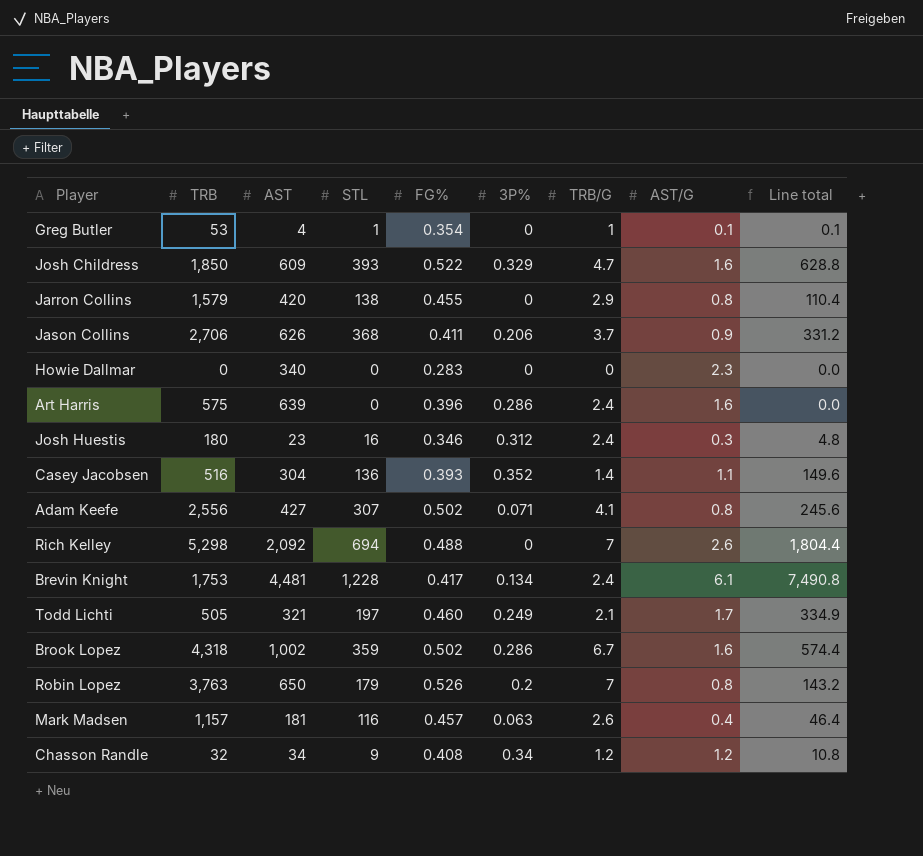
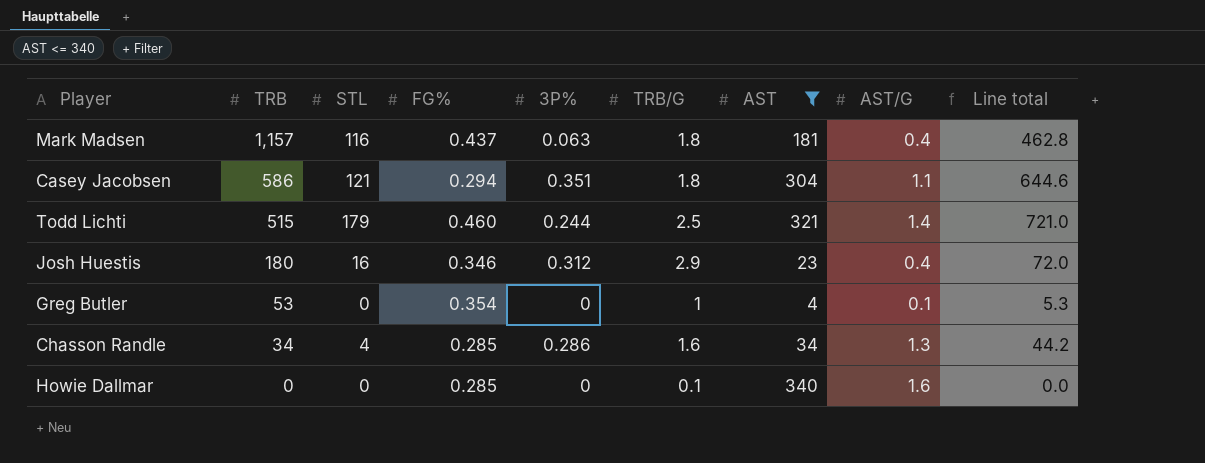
filter: none -> AST <= 340
row order: none -> TRB descending
column AST | position: 3 -> 7
column Line total | formula: [STL] * [AST/G] -> [TRB] * [AST/G]
Mark Madsen | FG%: 0.457 -> 0.437
Mark Madsen | TRB/G: 2.6 -> 1.8
Casey Jacobsen | TRB: 516 -> 586
Casey Jacobsen | STL: 136 -> 121
Casey Jacobsen | FG%: 0.393 -> 0.294
Casey Jacobsen | 3P%: 0.352 -> 0.351
Casey Jacobsen | TRB/G: 1.4 -> 1.8
Todd Lichti | TRB: 505 -> 515
Todd Lichti | STL: 197 -> 179
Todd Lichti | 3P%: 0.249 -> 0.244
Todd Lichti | TRB/G: 2.1 -> 2.5
Todd Lichti | AST/G: 1.7 -> 1.4
Josh Huestis | TRB/G: 2.4 -> 2.9
Josh Huestis | AST/G: 0.3 -> 0.4
Greg Butler | STL: 1 -> 0
Chasson Randle | TRB: 32 -> 34
Chasson Randle | STL: 9 -> 4
Chasson Randle | FG%: 0.408 -> 0.285
Chasson Randle | 3P%: 0.34 -> 0.286
Chasson Randle | TRB/G: 1.2 -> 1.6
Chasson Randle | AST/G: 1.2 -> 1.3
Howie Dallmar | FG%: 0.283 -> 0.285
Howie Dallmar | TRB/G: 0 -> 0.1
Howie Dallmar | AST/G: 2.3 -> 1.6

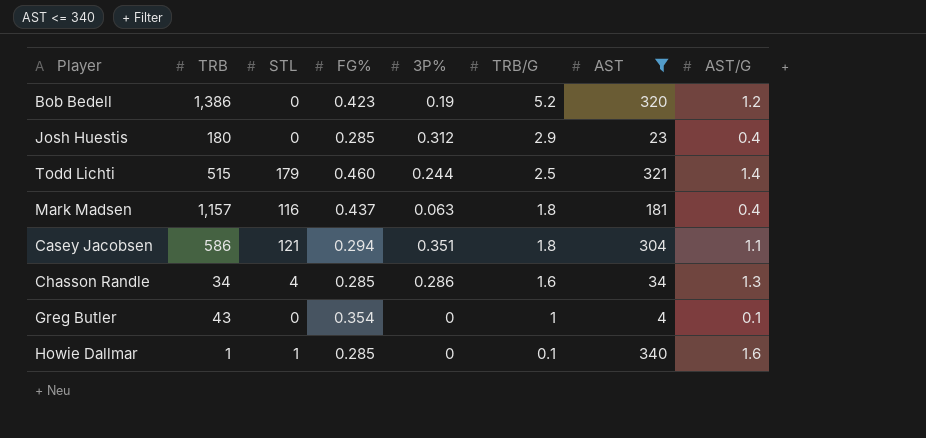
row order: TRB descending -> TRB/G descending
column Line total | formula: [TRB] * [AST/G] -> none
row Bob Bedell: none -> 1,386 | 0 | 0.423 | 0.19 | 5.2 | 320 | 1.2
Josh Huestis | STL: 16 -> 0
Josh Huestis | FG%: 0.346 -> 0.285
Greg Butler | TRB: 53 -> 43
Howie Dallmar | TRB: 0 -> 1
Howie Dallmar | STL: 0 -> 1

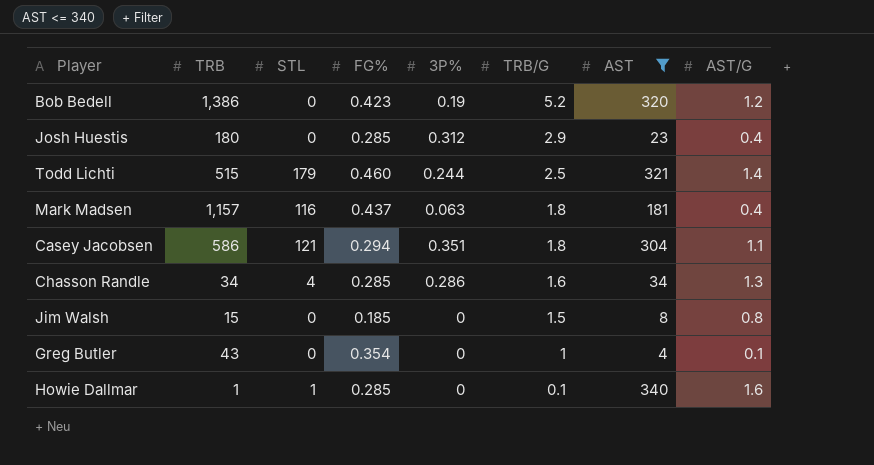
row Jim Walsh: none -> 15 | 0 | 0.185 | 0 | 1.5 | 8 | 0.8

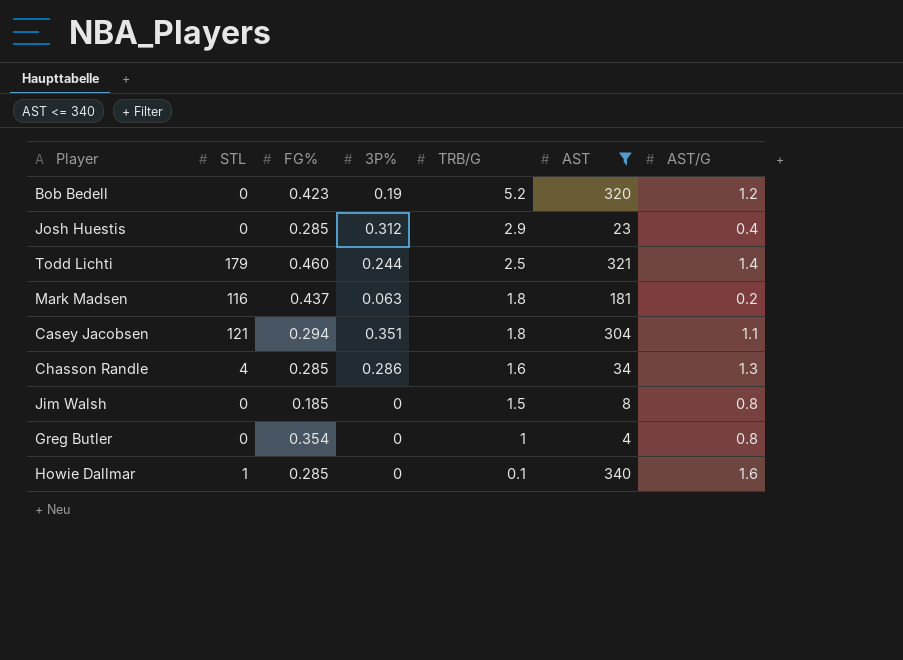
column TRB | position: 2 -> none
Mark Madsen | AST/G: 0.4 -> 0.2
Greg Butler | AST/G: 0.1 -> 0.8

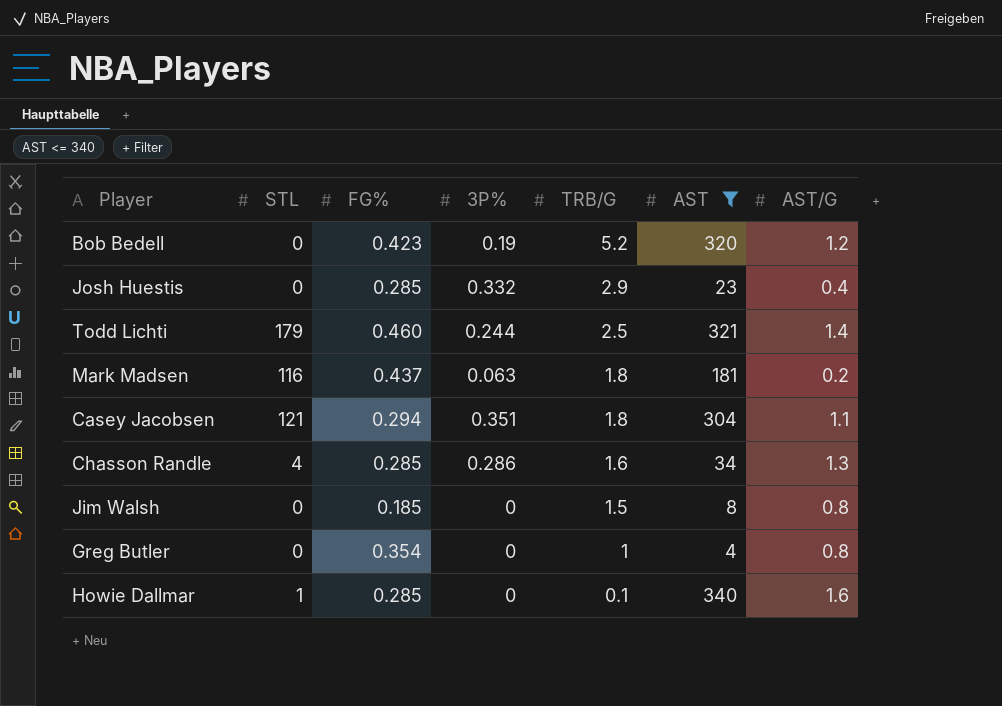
Josh Huestis | 3P%: 0.312 -> 0.332

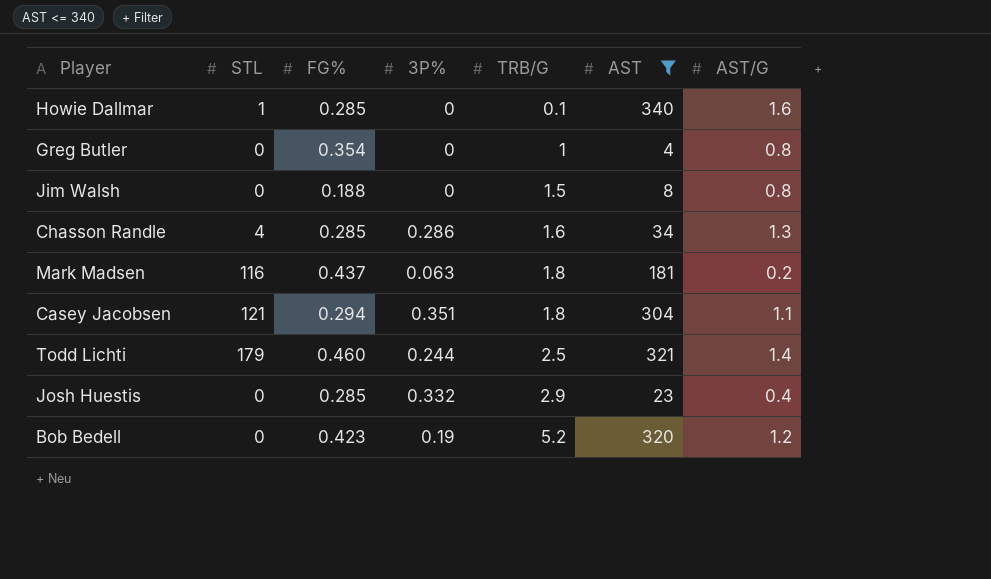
row order: TRB/G descending -> TRB/G ascending
Jim Walsh | FG%: 0.185 -> 0.188

